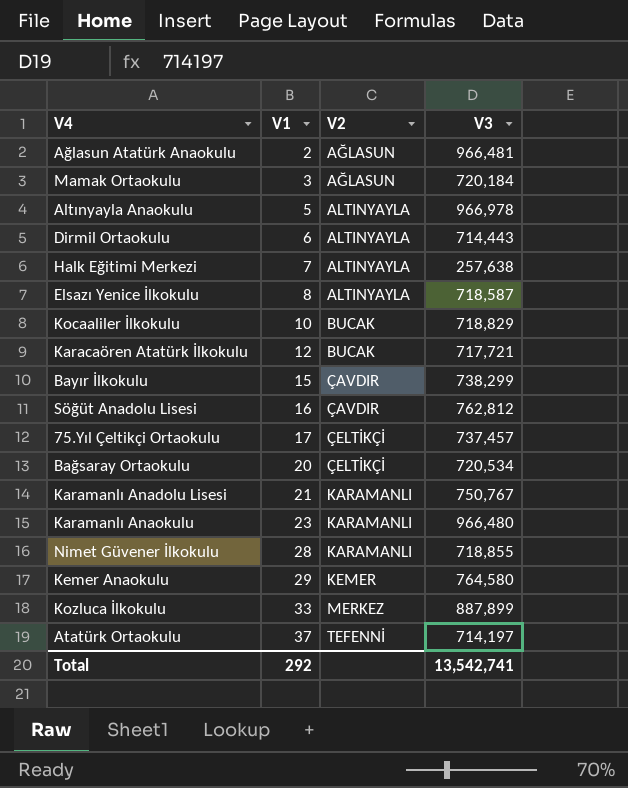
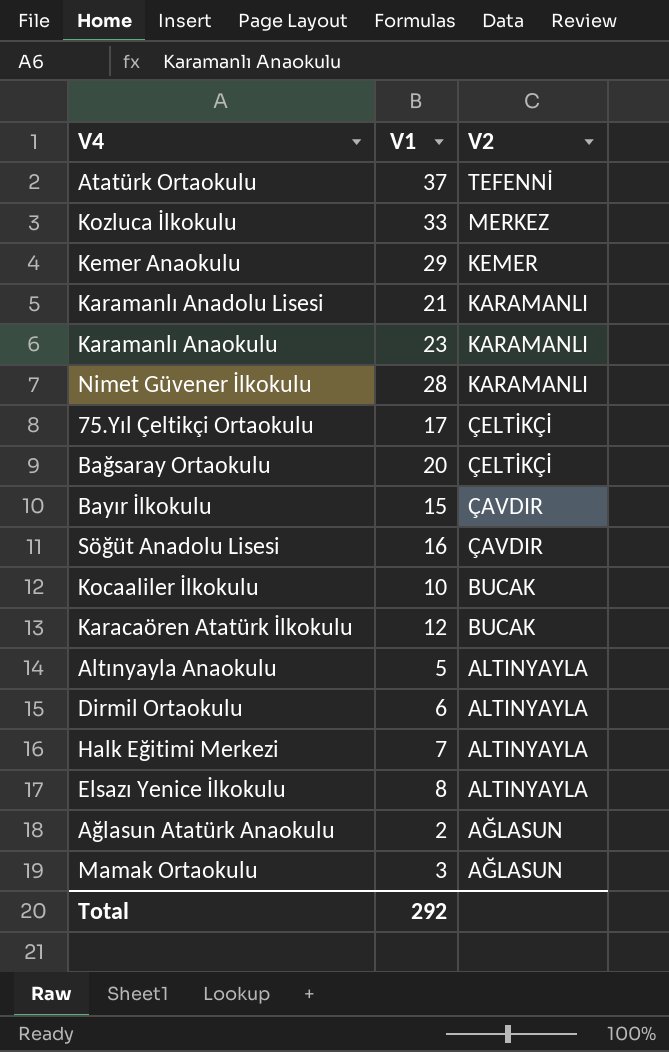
row order: V1 ascending -> V2 descending
column V3 | position: 4 -> none

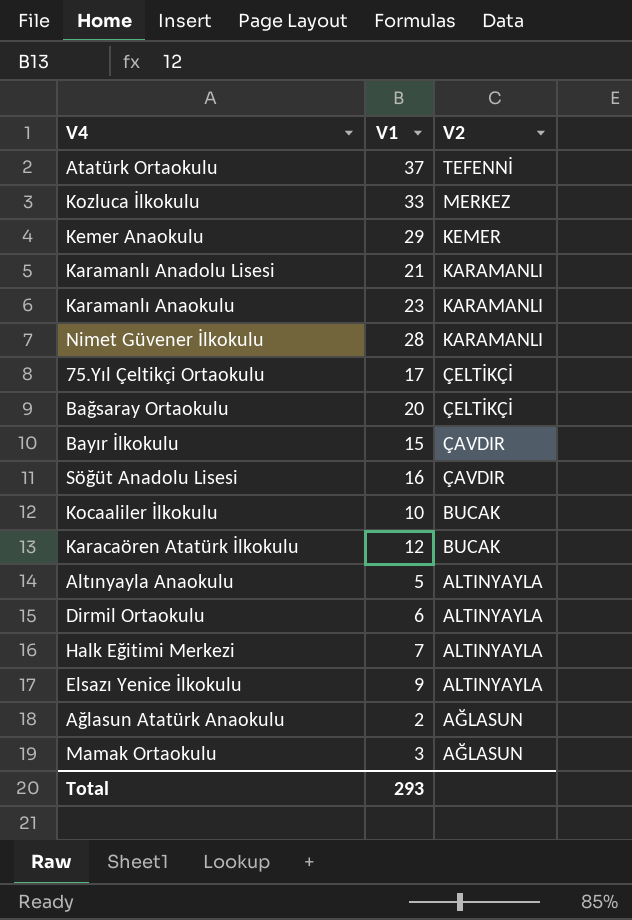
Elsazı Yenice İlkokulu | V1: 8 -> 9
Total | V1: 292 -> 293

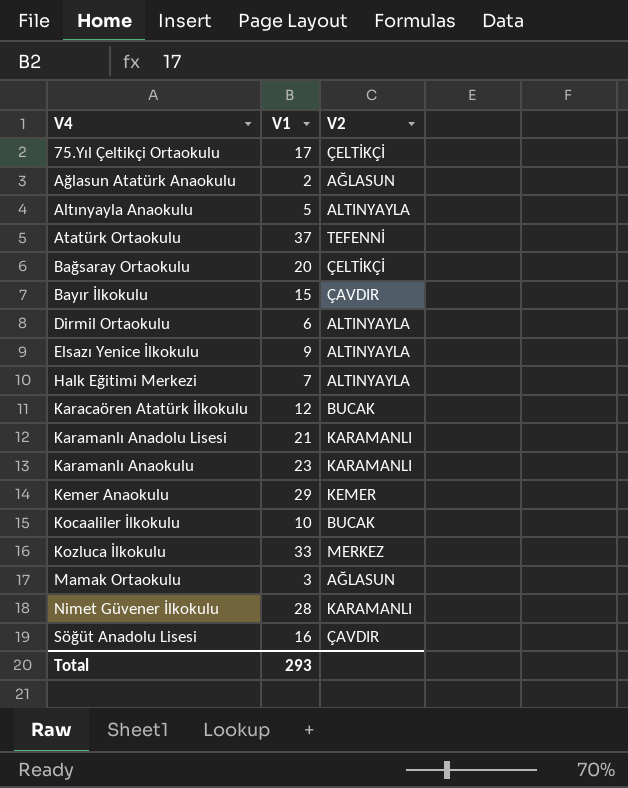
row order: V2 descending -> V4 ascending

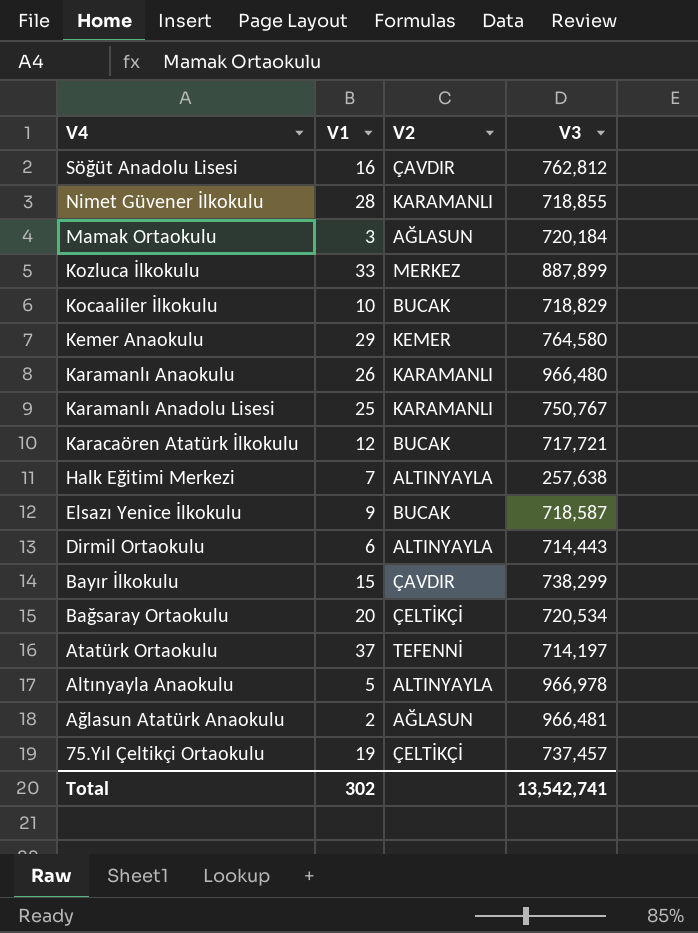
row order: V4 ascending -> V4 descending
column V3 | position: none -> 4
Karamanlı Anaokulu | V1: 23 -> 26
Karamanlı Anadolu Lisesi | V1: 21 -> 25
Elsazı Yenice İlkokulu | V2: ALTINYAYLA -> BUCAK
75.Yıl Çeltikçi Ortaokulu | V1: 17 -> 19
Total | V1: 293 -> 302

